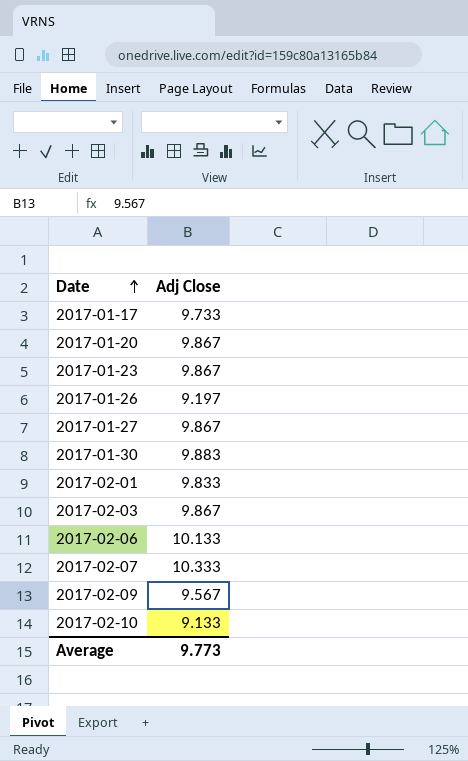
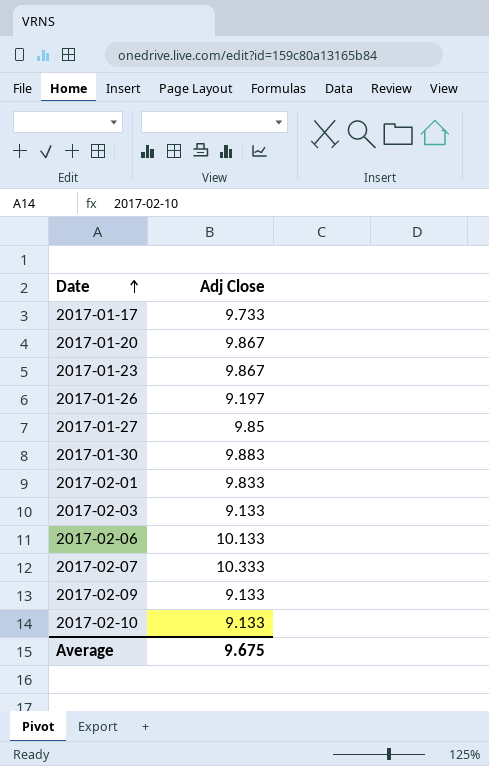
2017-01-27 | Adj Close: 9.867 -> 9.85
2017-02-03 | Adj Close: 9.867 -> 9.133
2017-02-09 | Adj Close: 9.567 -> 9.133
Average | Adj Close: 9.773 -> 9.675

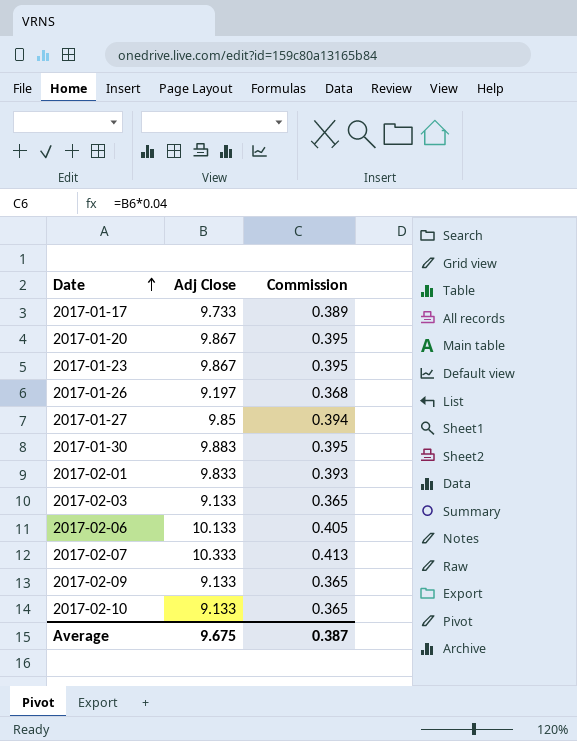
column Commission | formula: none -> [Adj Close] * 0.04

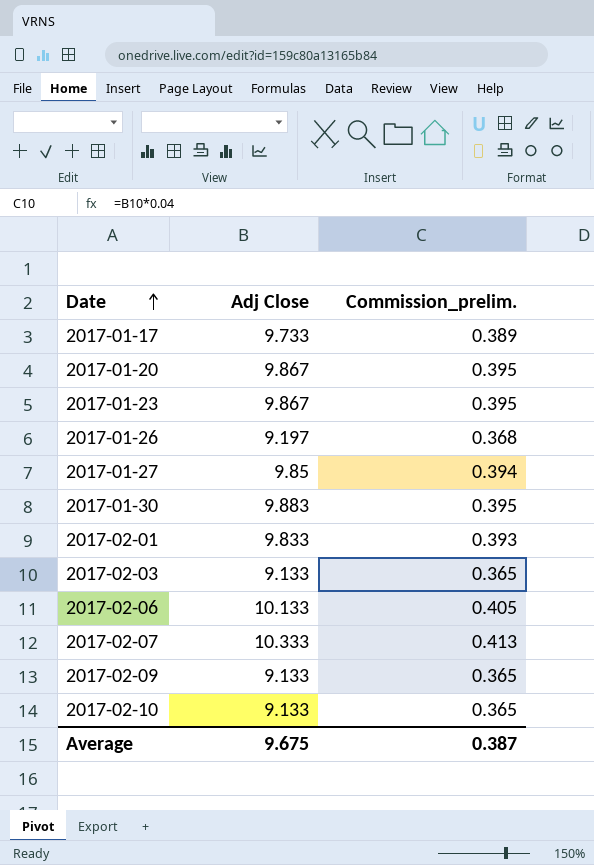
column name: Commission -> Commission_prelim.

